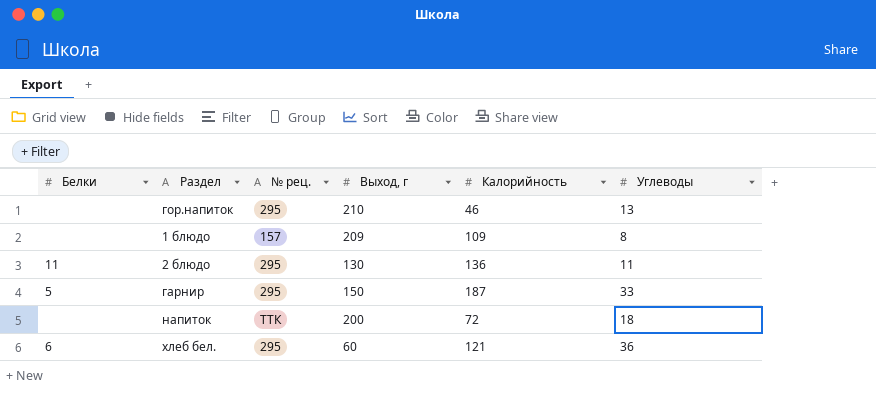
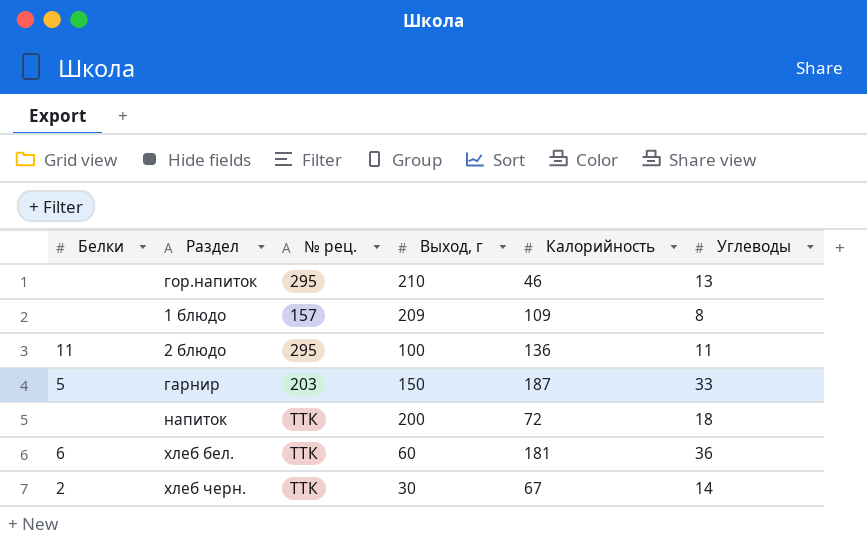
2 блюдо | Выход, г: 130 -> 100
гарнир | № рец.: 295 -> 203
хлеб бел. | № рец.: 295 -> ТТК
хлеб бел. | Калорийность: 121 -> 181
row хлеб черн.: none -> 2 | ТТК | 30 | 67 | 14

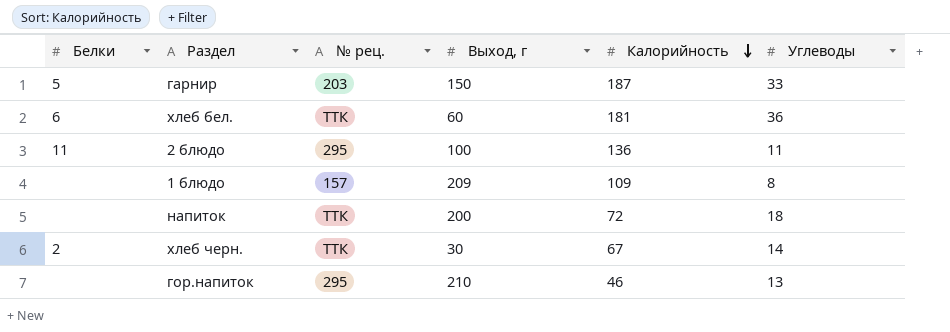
row order: none -> Калорийность descending

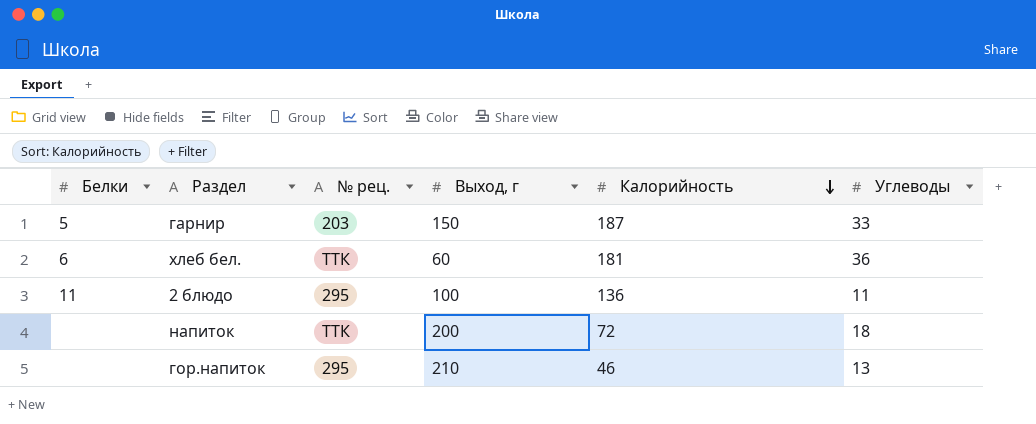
row 1 блюдо: none | 157 | 209 | 109 | 8 -> none
row хлеб черн.: 2 | ТТК | 30 | 67 | 14 -> none

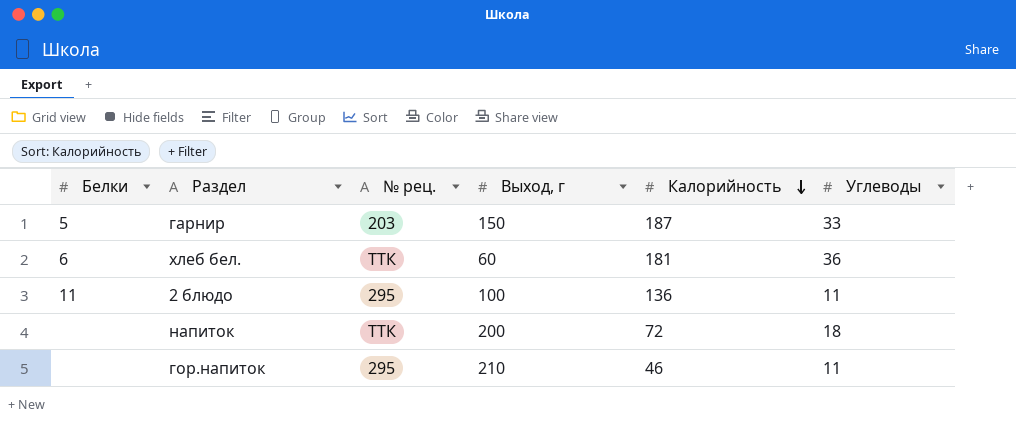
гор.напиток | Углеводы: 13 -> 11

